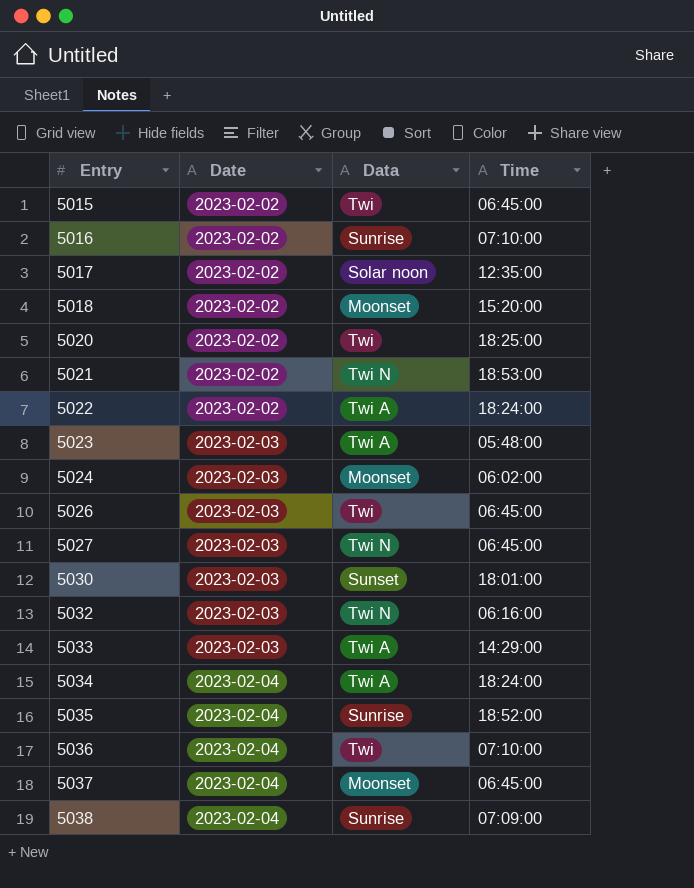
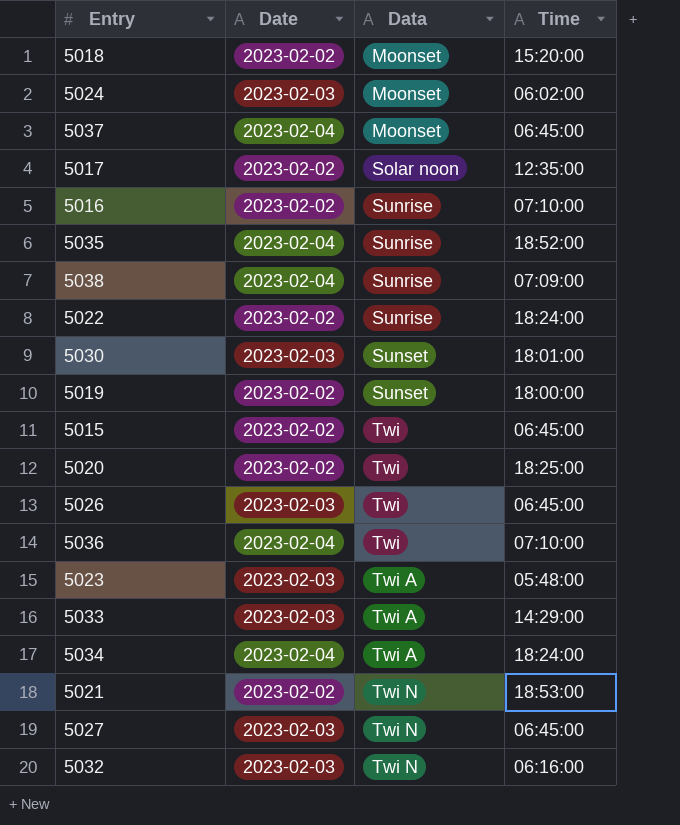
row order: Entry ascending -> Data ascending
5022 | Data: Twi A -> Sunrise
row 5019: none -> 2023-02-02 | Sunset | 18:00:00

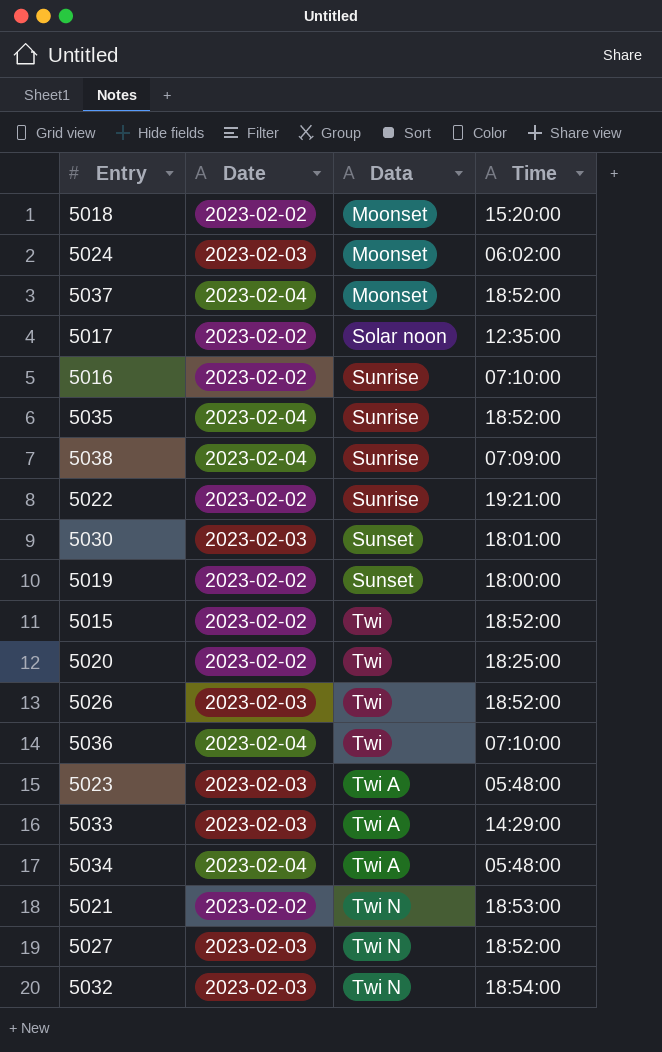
5037 | Time: 06:45:00 -> 18:52:00
5022 | Time: 18:24:00 -> 19:21:00
5015 | Time: 06:45:00 -> 18:52:00
5026 | Time: 06:45:00 -> 18:52:00
5034 | Time: 18:24:00 -> 05:48:00
5027 | Time: 06:45:00 -> 18:52:00
5032 | Time: 06:16:00 -> 18:54:00

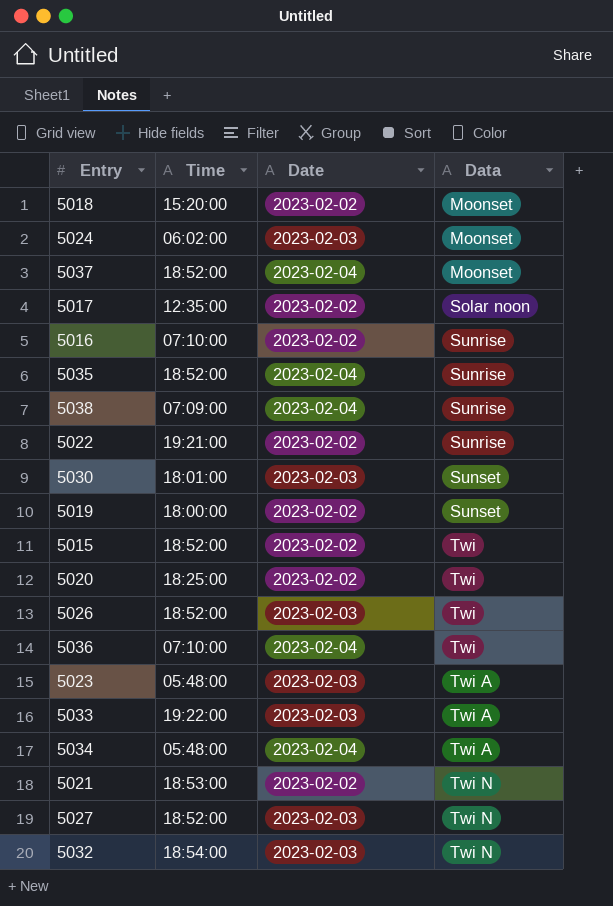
column Time | position: 4 -> 2
5033 | Time: 14:29:00 -> 19:22:00

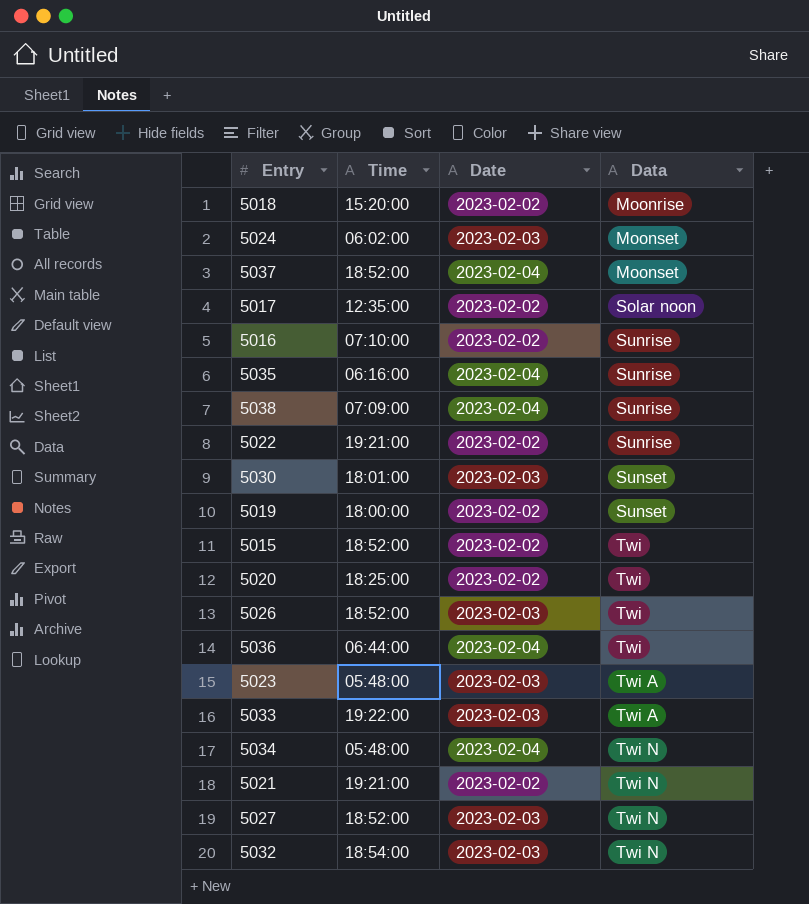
5018 | Data: Moonset -> Moonrise
5035 | Time: 18:52:00 -> 06:16:00
5036 | Time: 07:10:00 -> 06:44:00
5034 | Data: Twi A -> Twi N
5021 | Time: 18:53:00 -> 19:21:00

